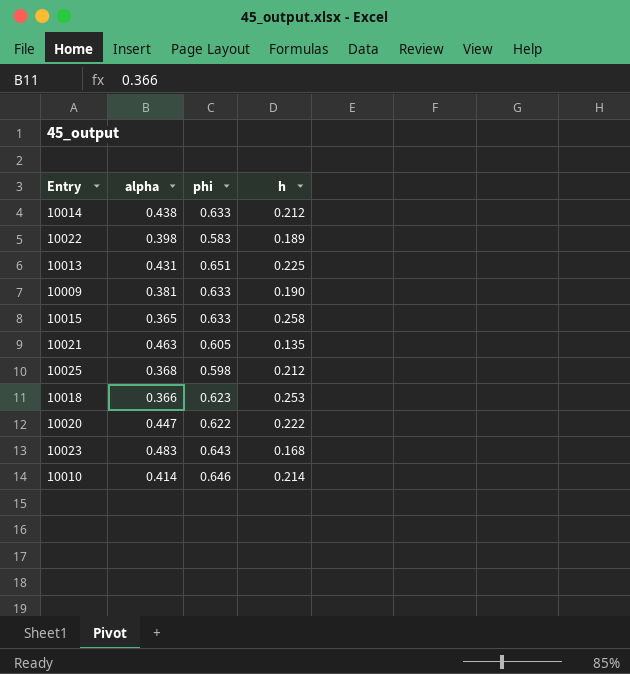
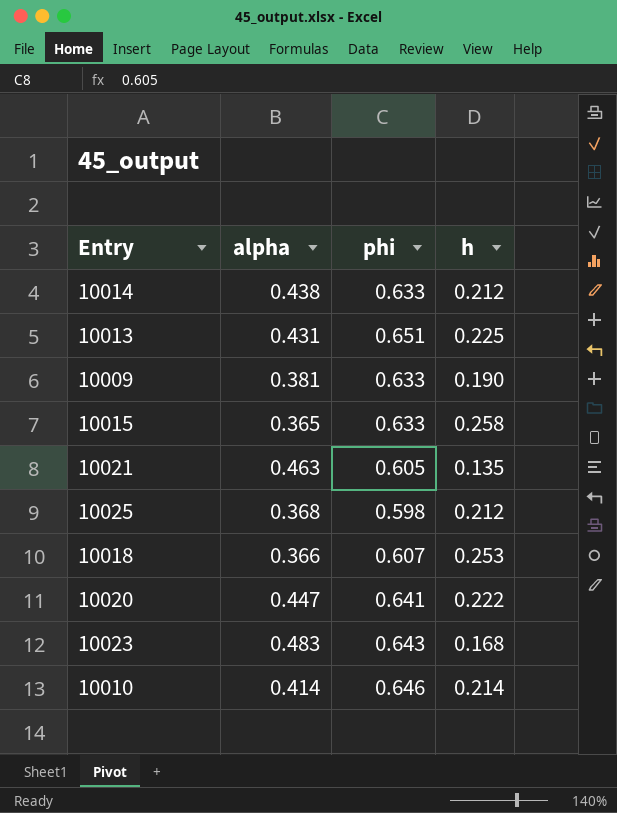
row 10022: 0.398 | 0.583 | 0.189 -> none
10018 | phi: 0.623 -> 0.607
10020 | phi: 0.622 -> 0.641

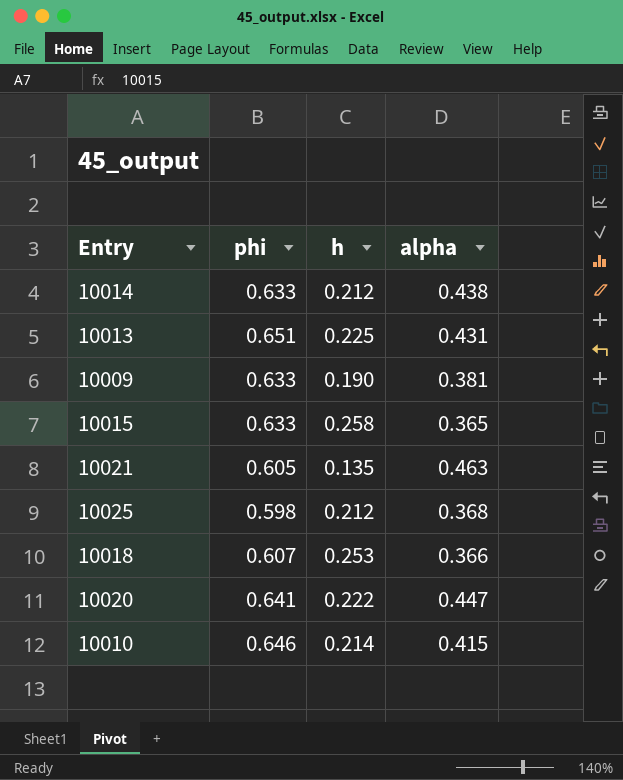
column alpha | position: 2 -> 4
row 10023: 0.483 | 0.643 | 0.168 -> none
10010 | alpha: 0.414 -> 0.415

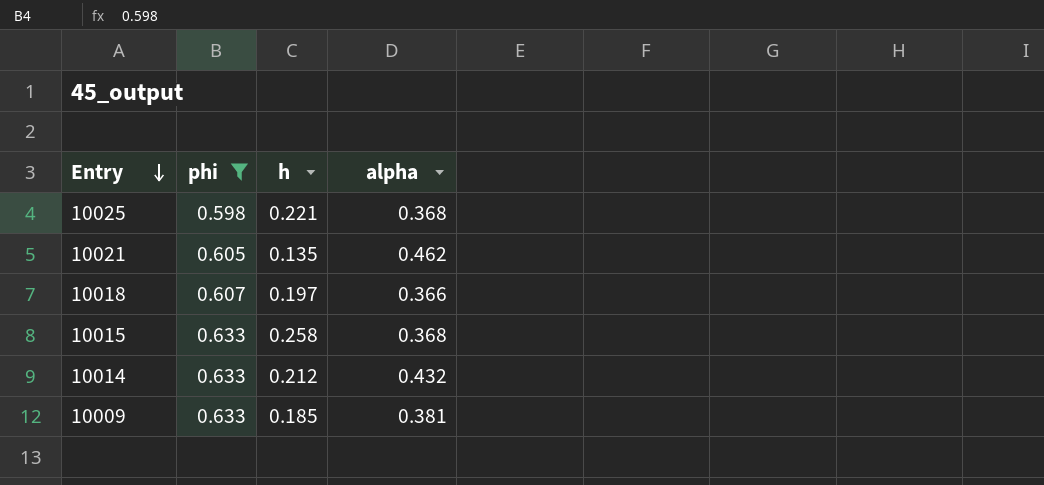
filter: none -> phi <= 0.633
row order: none -> Entry descending
10025 | h: 0.212 -> 0.221
10021 | alpha: 0.463 -> 0.462
10018 | h: 0.253 -> 0.197
10015 | alpha: 0.365 -> 0.368
10014 | alpha: 0.438 -> 0.432
10009 | h: 0.190 -> 0.185

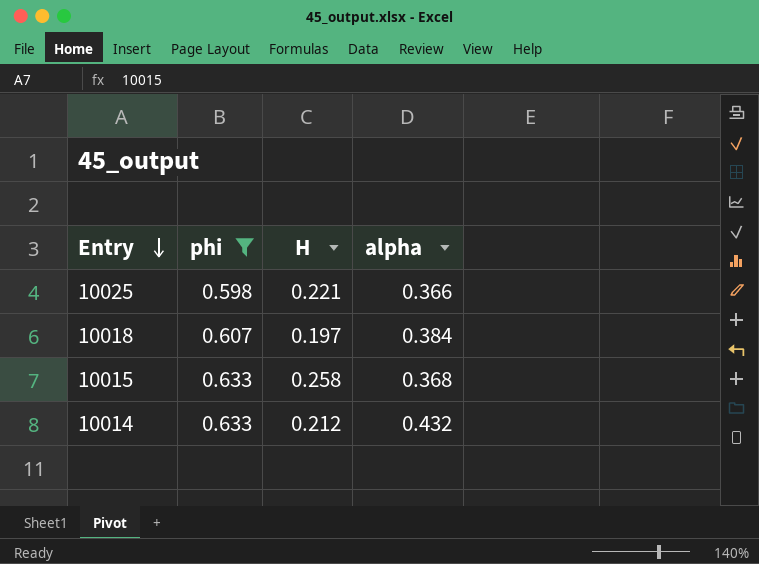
column name: h -> H
row 10021: 0.605 | 0.135 | 0.462 -> none
row 10009: 0.633 | 0.185 | 0.381 -> none
10025 | alpha: 0.368 -> 0.366
10018 | alpha: 0.366 -> 0.384

